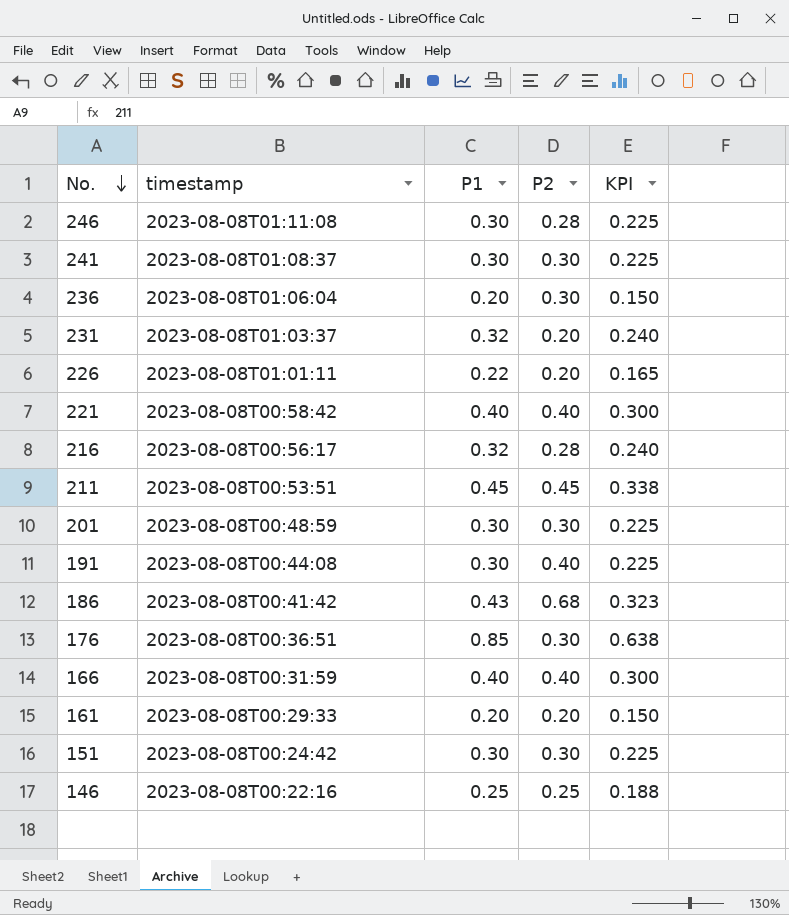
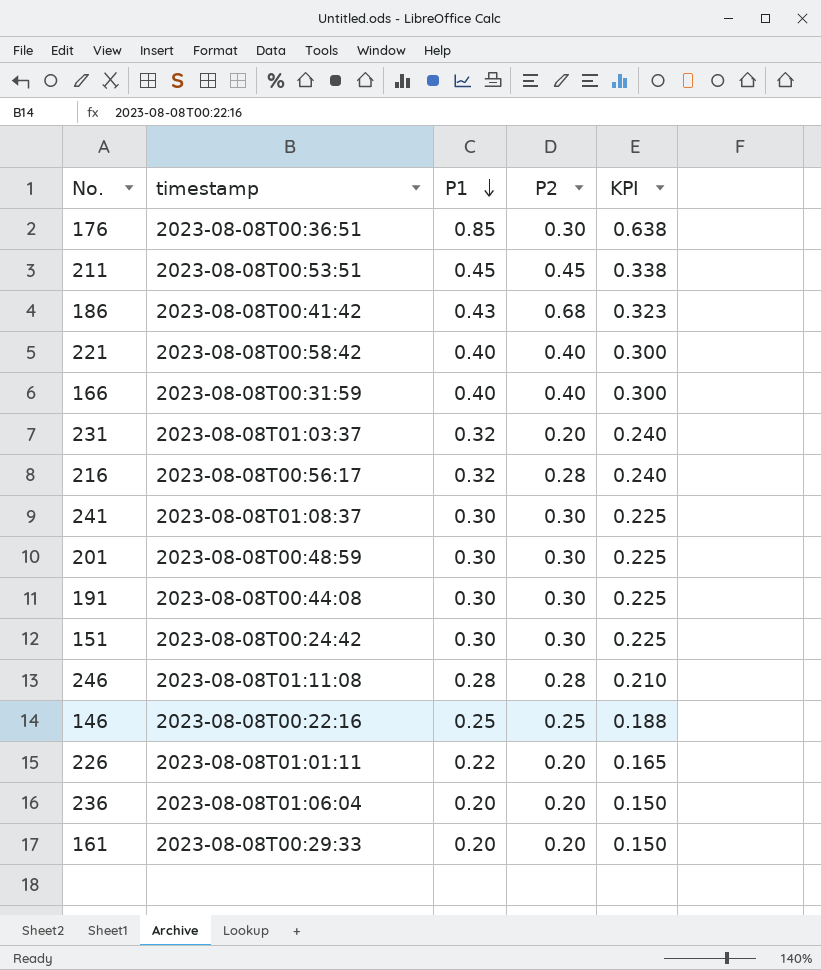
row order: No. descending -> P1 descending
191 | P2: 0.40 -> 0.30
246 | P1: 0.30 -> 0.28
246 | KPI: 0.225 -> 0.210
236 | P2: 0.30 -> 0.20

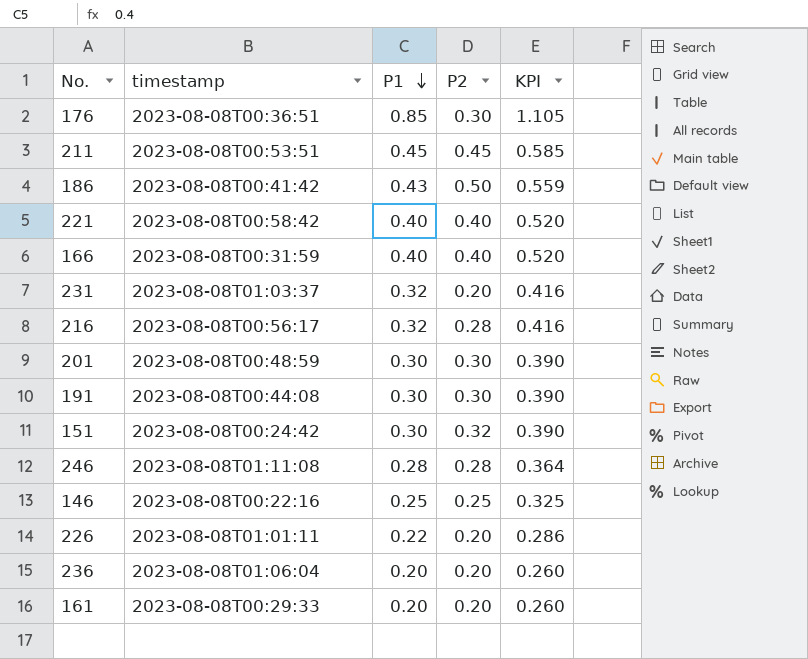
column KPI | formula: [P1] * 0.75 -> [P1] * 1.3
row 241: 2023-08-08T01:08:37 | 0.30 | 0.30 | 0.225 -> none
186 | P2: 0.68 -> 0.50
151 | P2: 0.30 -> 0.32

